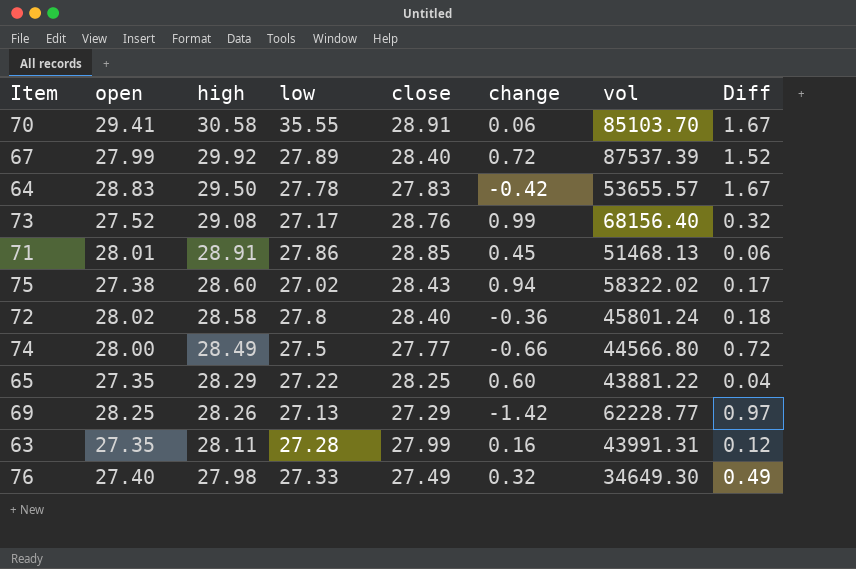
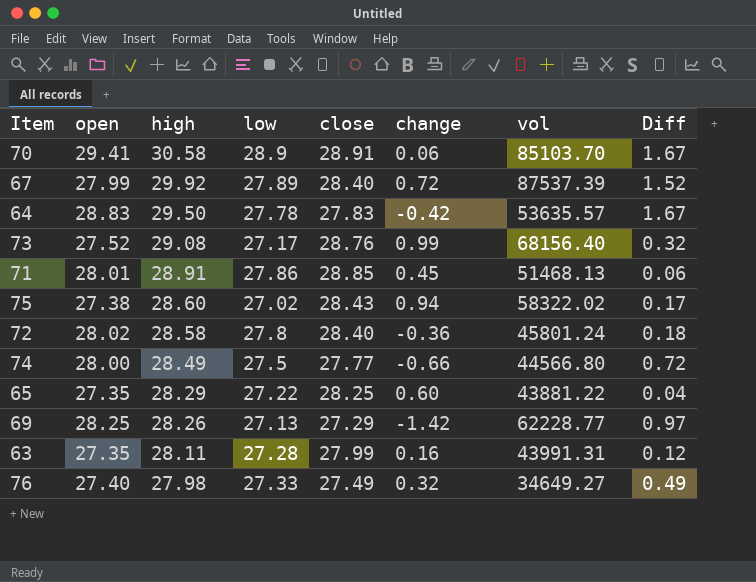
70 | low: 35.55 -> 28.9
64 | vol: 53655.57 -> 53635.57
76 | vol: 34649.30 -> 34649.27

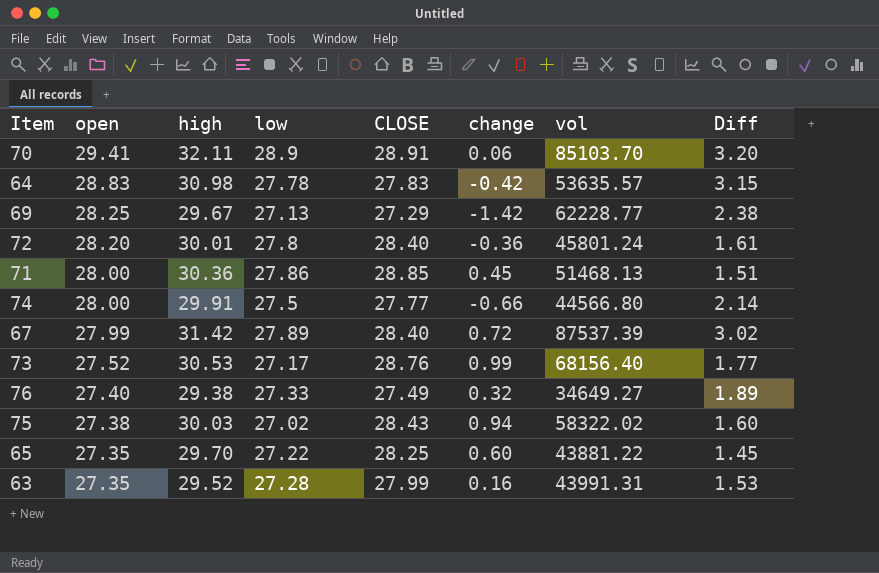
row order: high descending -> open descending
column name: close -> CLOSE
70 | high: 30.58 -> 32.11
70 | Diff: 1.67 -> 3.20
64 | high: 29.50 -> 30.98
64 | Diff: 1.67 -> 3.15
69 | high: 28.26 -> 29.67
69 | Diff: 0.97 -> 2.38
72 | open: 28.02 -> 28.20
72 | high: 28.58 -> 30.01
72 | Diff: 0.18 -> 1.61
71 | open: 28.01 -> 28.00
71 | high: 28.91 -> 30.36
71 | Diff: 0.06 -> 1.51
74 | high: 28.49 -> 29.91
74 | Diff: 0.72 -> 2.14
67 | high: 29.92 -> 31.42
67 | Diff: 1.52 -> 3.02
73 | high: 29.08 -> 30.53
73 | Diff: 0.32 -> 1.77
76 | high: 27.98 -> 29.38
76 | Diff: 0.49 -> 1.89
75 | high: 28.60 -> 30.03
75 | Diff: 0.17 -> 1.60
65 | high: 28.29 -> 29.70
65 | Diff: 0.04 -> 1.45
63 | high: 28.11 -> 29.52
63 | Diff: 0.12 -> 1.53

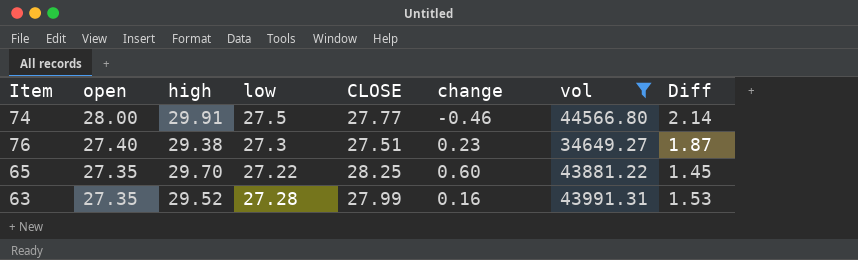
filter: none -> vol <= 44566.80
74 | change: -0.66 -> -0.46
76 | low: 27.33 -> 27.3
76 | CLOSE: 27.49 -> 27.51
76 | change: 0.32 -> 0.23
76 | Diff: 1.89 -> 1.87

